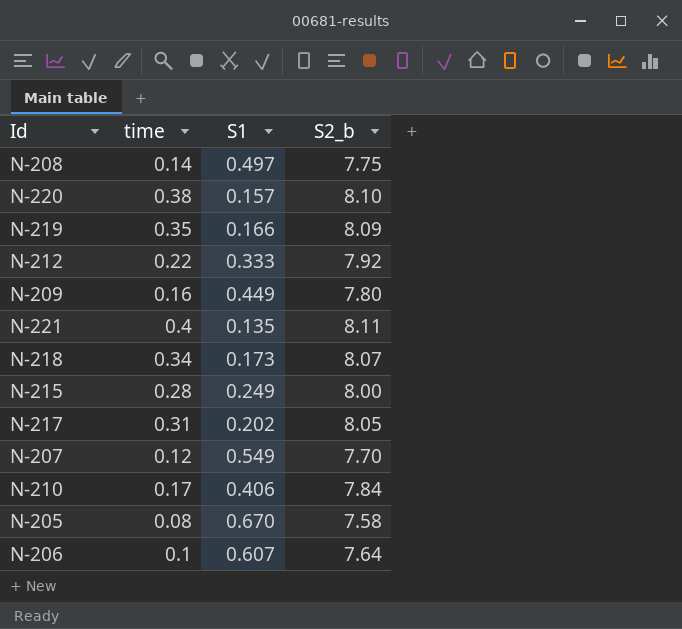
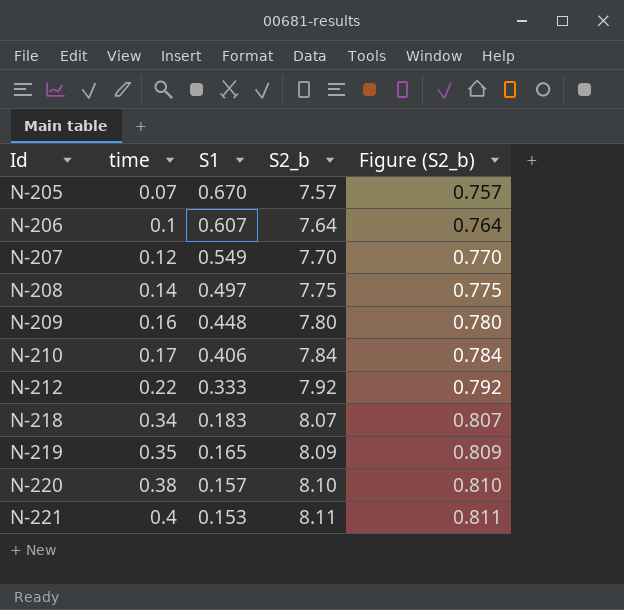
row order: none -> Id ascending
column Figure (S2_b) | formula: none -> [S2_b] * 0.1
row N-215: 0.28 | 0.249 | 8.00 -> none
row N-217: 0.31 | 0.202 | 8.05 -> none
N-205 | time: 0.08 -> 0.07
N-205 | S2_b: 7.58 -> 7.57
N-209 | S1: 0.449 -> 0.448
N-218 | S1: 0.173 -> 0.183
N-219 | S1: 0.166 -> 0.165
N-221 | S1: 0.135 -> 0.153

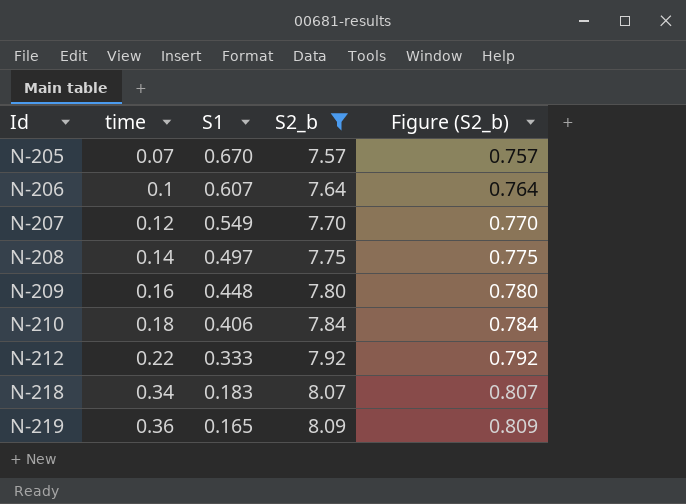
filter: none -> S2_b <= 8.09
N-210 | time: 0.17 -> 0.18
N-219 | time: 0.35 -> 0.36

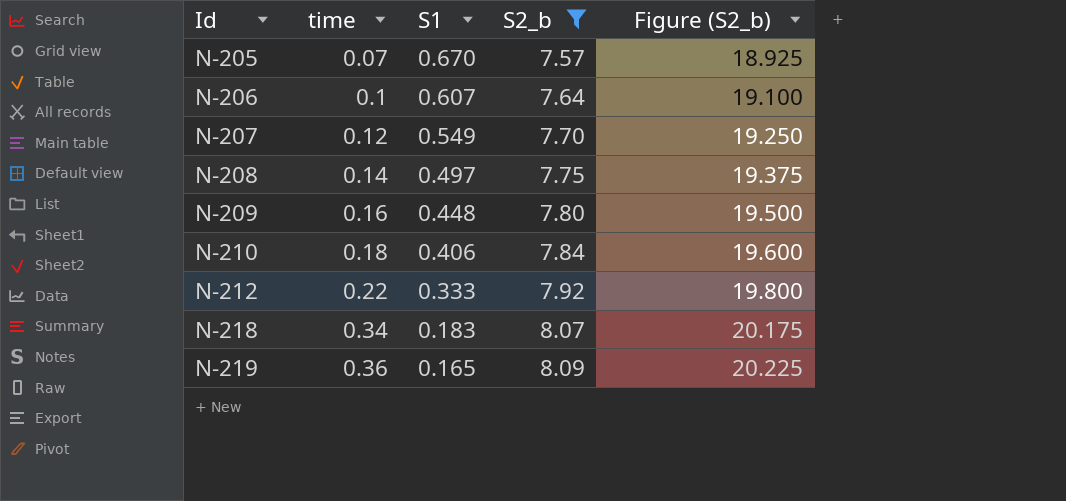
column Figure (S2_b) | formula: [S2_b] * 0.1 -> [S2_b] * 2.5

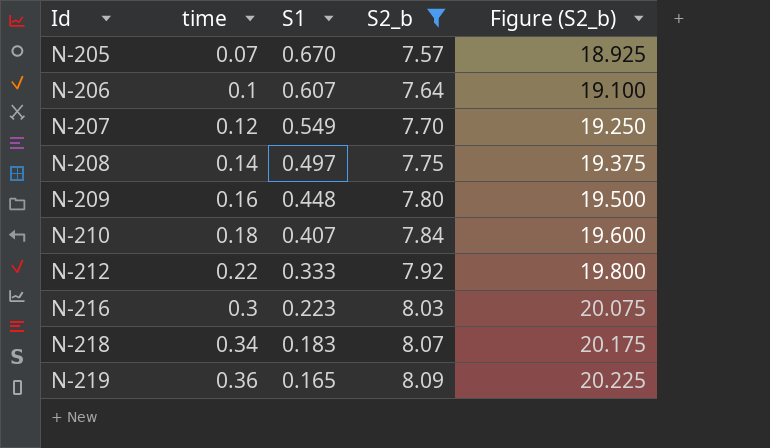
N-210 | S1: 0.406 -> 0.407
row N-216: none -> 0.3 | 0.223 | 8.03 | 20.075

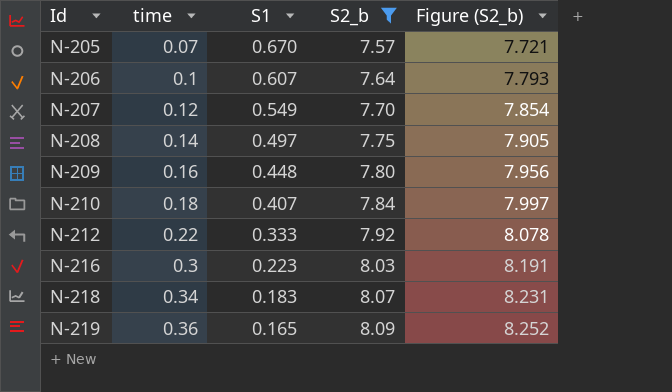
column Figure (S2_b) | formula: [S2_b] * 2.5 -> [S2_b] * 1.02

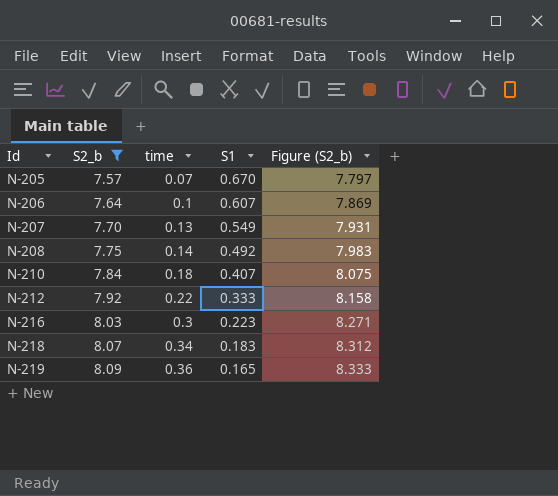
column S2_b | position: 4 -> 2
column Figure (S2_b) | formula: [S2_b] * 1.02 -> [S2_b] * 1.03
row N-209: 0.16 | 0.448 | 7.80 | 7.956 -> none
N-207 | time: 0.12 -> 0.13
N-208 | S1: 0.497 -> 0.492

